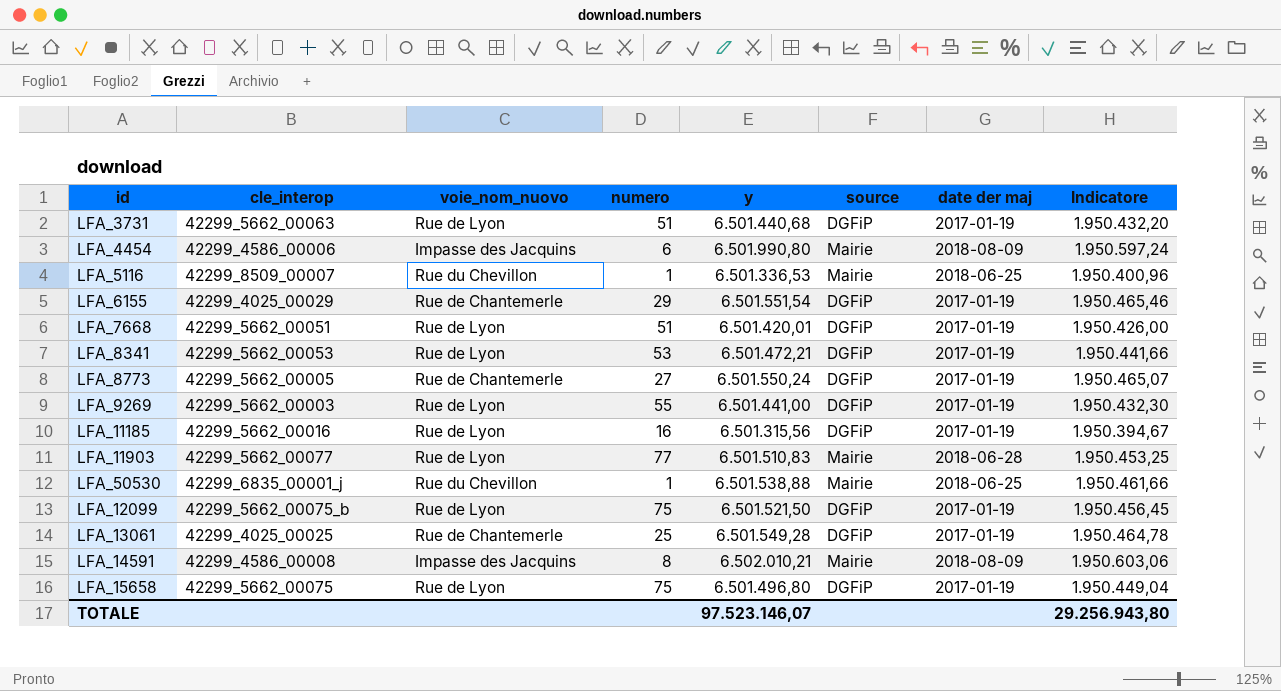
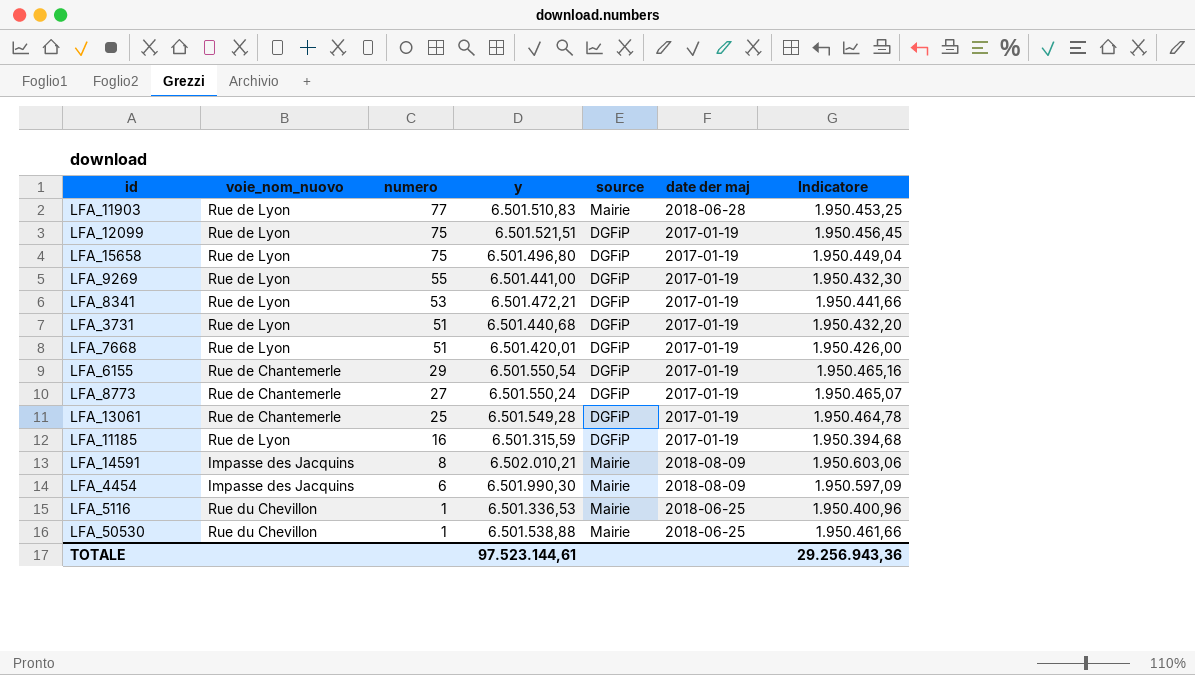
row order: none -> numero descending
column cle_interop | position: 2 -> none
LFA_12099 | y: 6.501.521,50 -> 6.501.521,51
LFA_6155 | y: 6.501.551,54 -> 6.501.550,54
LFA_6155 | Indicatore: 1.950.465,46 -> 1.950.465,16
LFA_11185 | y: 6.501.315,56 -> 6.501.315,59
LFA_11185 | Indicatore: 1.950.394,67 -> 1.950.394,68
LFA_4454 | y: 6.501.990,80 -> 6.501.990,30
LFA_4454 | Indicatore: 1.950.597,24 -> 1.950.597,09
TOTALE | y: 97.523.146,07 -> 97.523.144,61
TOTALE | Indicatore: 29.256.943,80 -> 29.256.943,36

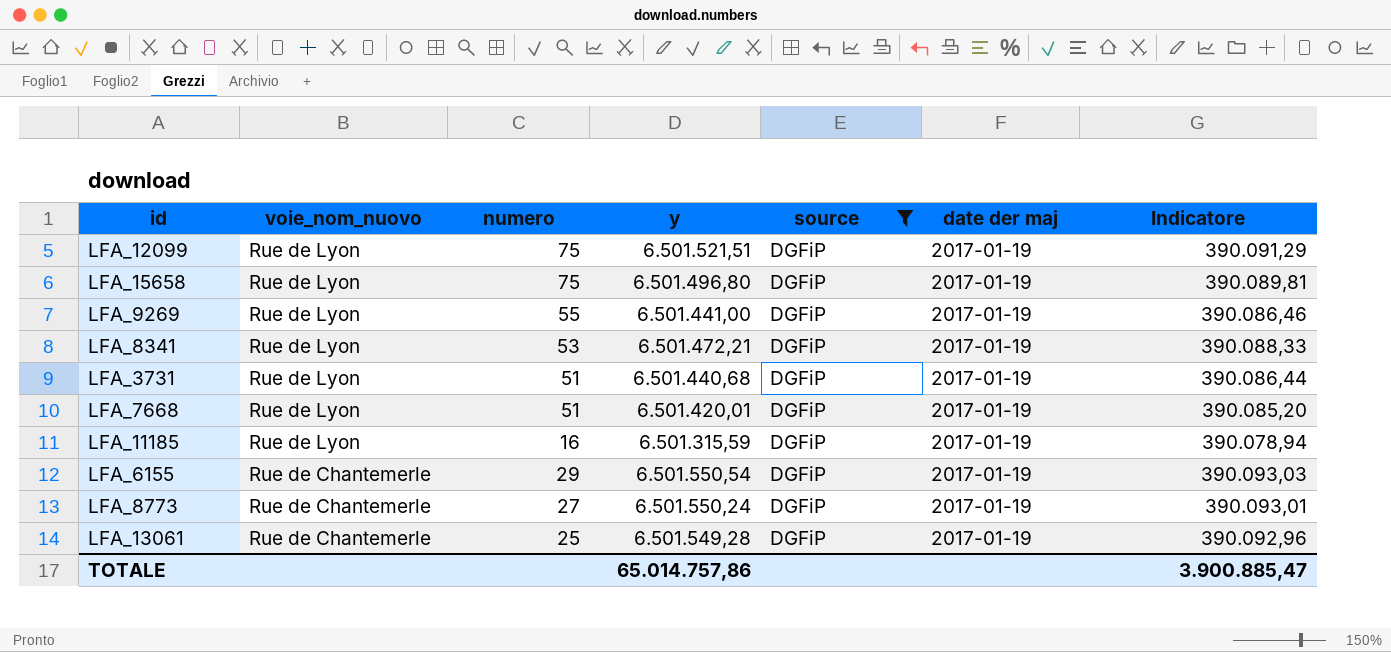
filter: none -> source = DGFiP
row order: numero descending -> voie_nom_nuovo descending
column Indicatore | formula: [y] * 0,3 -> [y] * 0,06
TOTALE | y: 97.523.144,61 -> 65.014.757,86
TOTALE | Indicatore: 29.256.943,36 -> 3.900.885,47

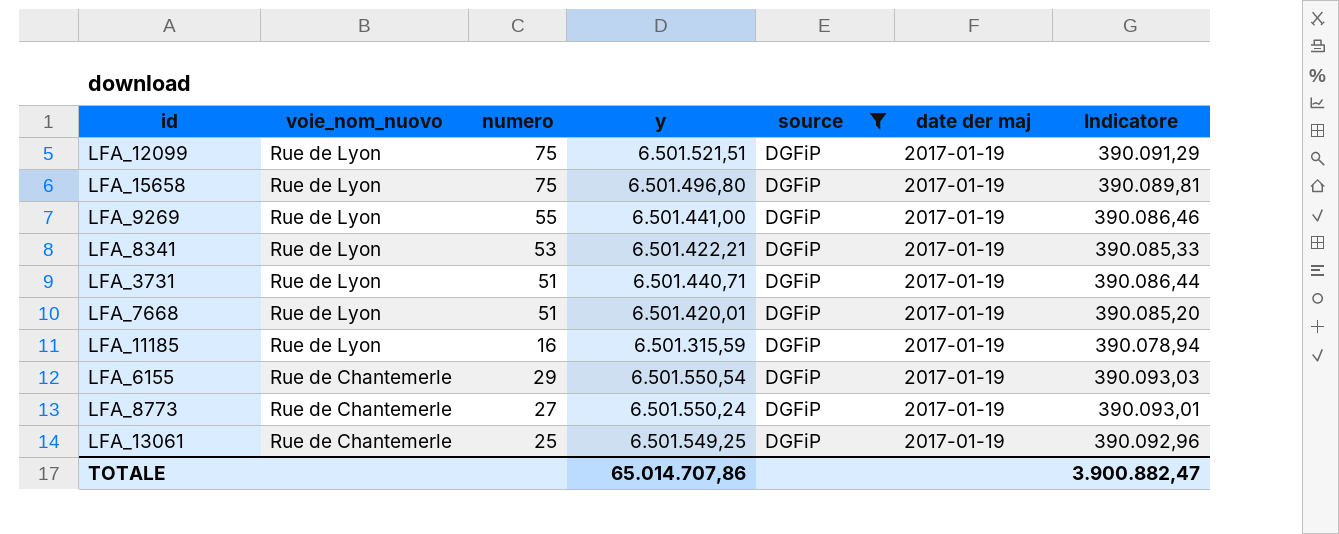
LFA_8341 | y: 6.501.472,21 -> 6.501.422,21
LFA_8341 | Indicatore: 390.088,33 -> 390.085,33
LFA_3731 | y: 6.501.440,68 -> 6.501.440,71
LFA_13061 | y: 6.501.549,28 -> 6.501.549,25
TOTALE | y: 65.014.757,86 -> 65.014.707,86
TOTALE | Indicatore: 3.900.885,47 -> 3.900.882,47

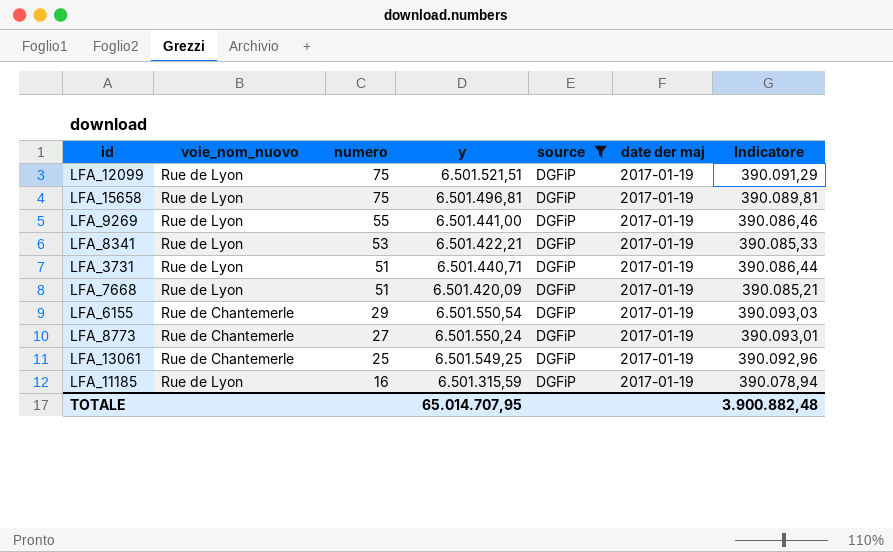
row order: voie_nom_nuovo descending -> numero descending
LFA_15658 | y: 6.501.496,80 -> 6.501.496,81
LFA_7668 | y: 6.501.420,01 -> 6.501.420,09
LFA_7668 | Indicatore: 390.085,20 -> 390.085,21
TOTALE | y: 65.014.707,86 -> 65.014.707,95
TOTALE | Indicatore: 3.900.882,47 -> 3.900.882,48

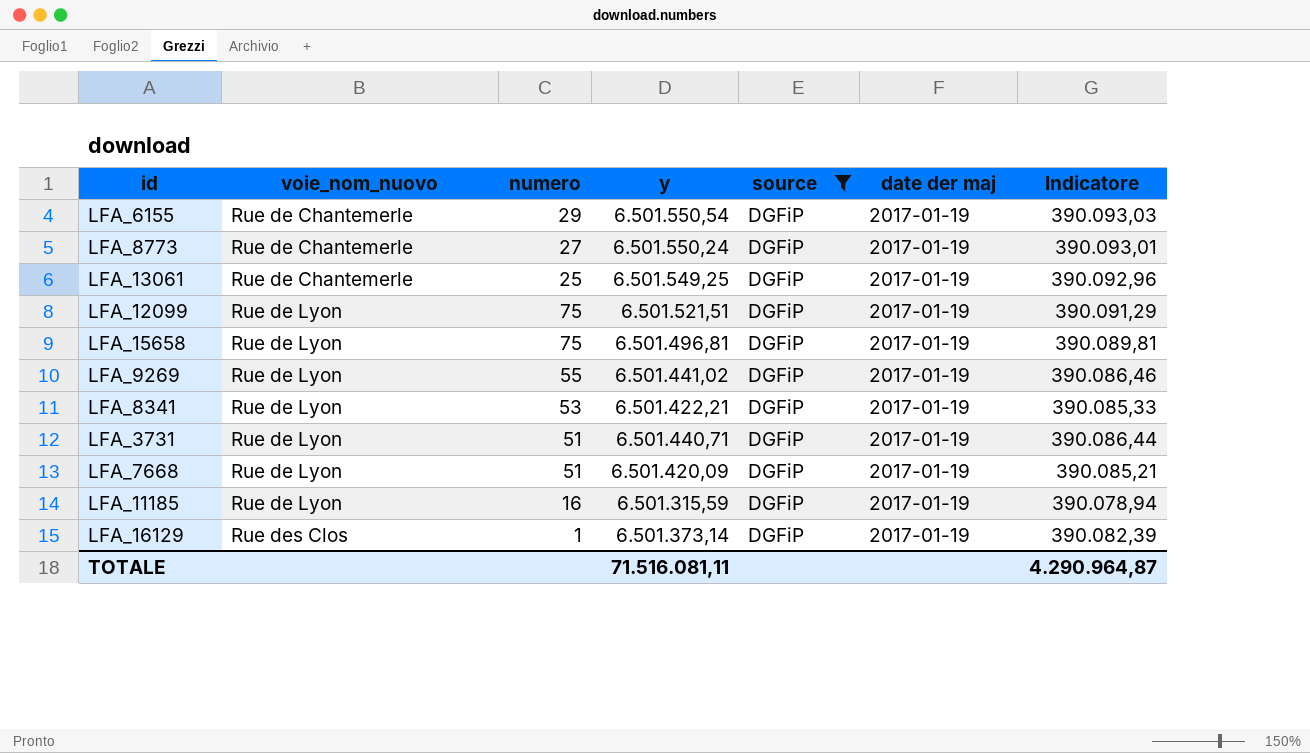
row order: numero descending -> voie_nom_nuovo ascending
LFA_9269 | y: 6.501.441,00 -> 6.501.441,02
row LFA_16129: none -> Rue des Clos | 1 | 6.501.373,14 | DGFiP | 2017-01-19 | 390.082,39
TOTALE | y: 65.014.707,95 -> 71.516.081,11
TOTALE | Indicatore: 3.900.882,48 -> 4.290.964,87

